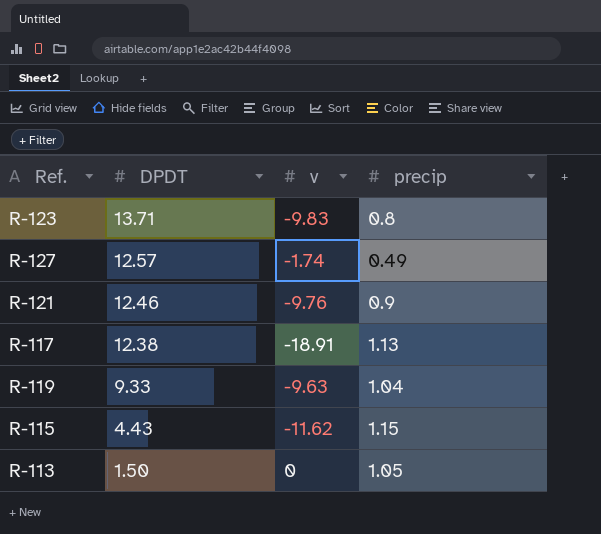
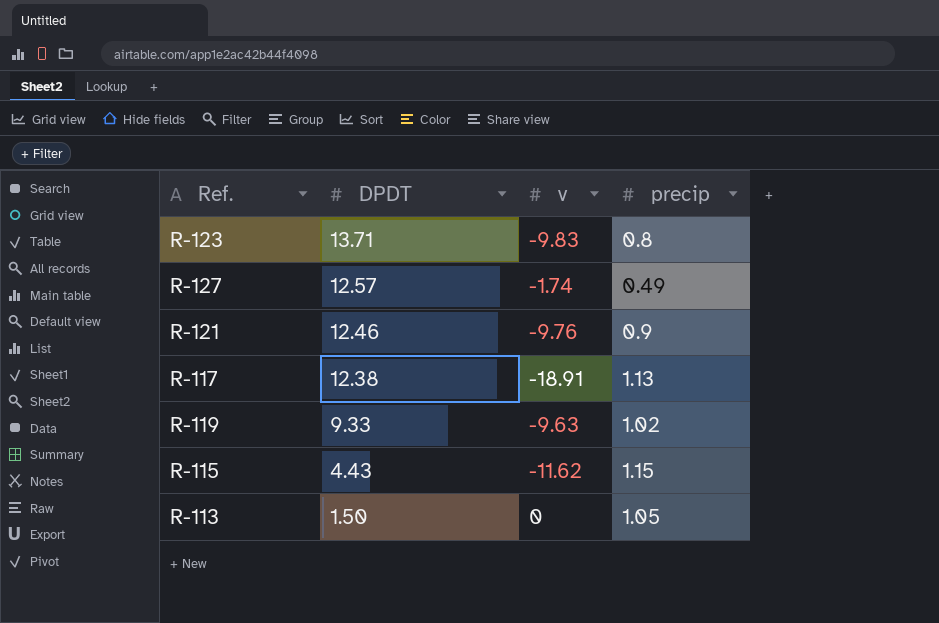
R-119 | precip: 1.04 -> 1.02

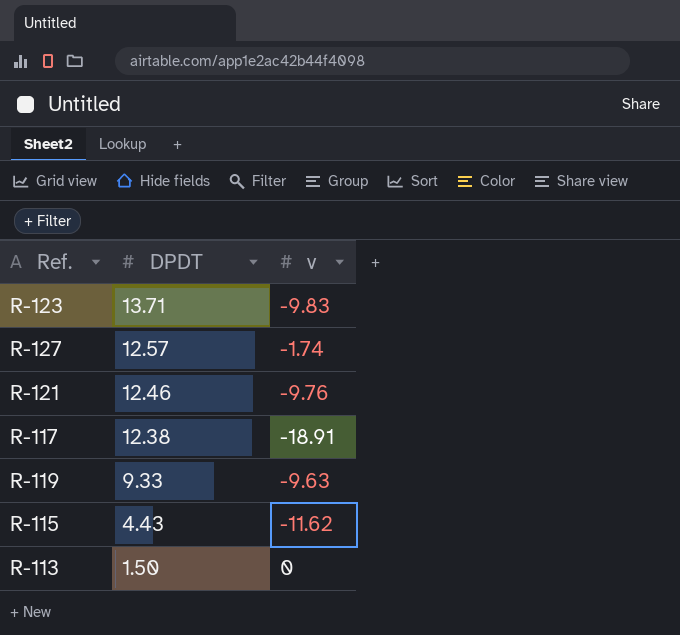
column precip | position: 4 -> none

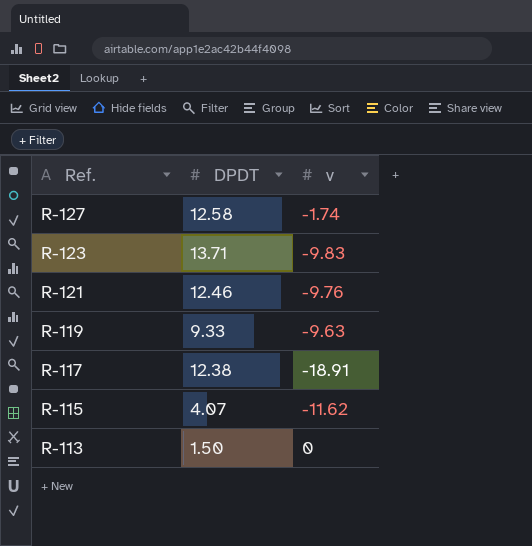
row order: DPDT descending -> Ref. descending
R-127 | DPDT: 12.57 -> 12.58
R-115 | DPDT: 4.43 -> 4.07

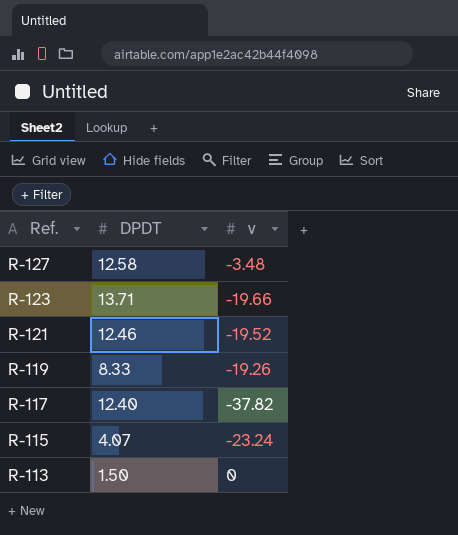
R-127 | v: -1.74 -> -3.48
R-123 | v: -9.83 -> -19.66
R-121 | v: -9.76 -> -19.52
R-119 | DPDT: 9.33 -> 8.33
R-119 | v: -9.63 -> -19.26
R-117 | DPDT: 12.38 -> 12.40
R-117 | v: -18.91 -> -37.82
R-115 | v: -11.62 -> -23.24

